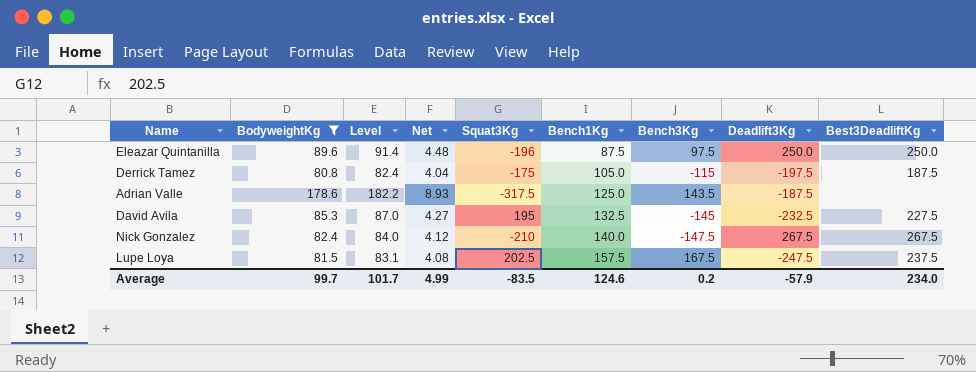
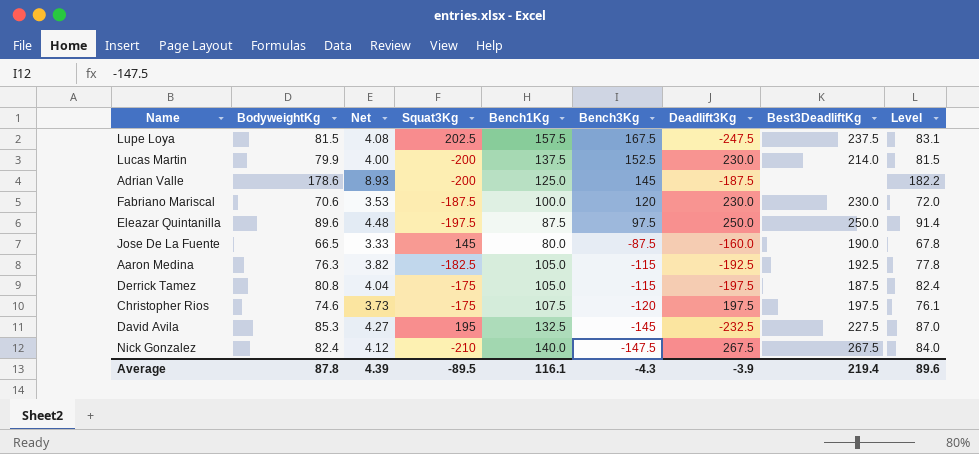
filter: BodyweightKg >= 80.8 -> none
row order: Bench1Kg ascending -> Bench3Kg descending
column Level | position: 3 -> 9
Adrian Valle | Squat3Kg: -317.5 -> -200
Adrian Valle | Bench3Kg: 143.5 -> 145
Eleazar Quintanilla | Squat3Kg: -196 -> -197.5
Average | BodyweightKg: 99.7 -> 87.8
Average | Net: 4.99 -> 4.39
Average | Squat3Kg: -83.5 -> -89.5
Average | Bench1Kg: 124.6 -> 116.1
Average | Bench3Kg: 0.2 -> -4.3
Average | Deadlift3Kg: -57.9 -> -3.9
Average | Best3DeadliftKg: 234.0 -> 219.4
Average | Level: 101.7 -> 89.6

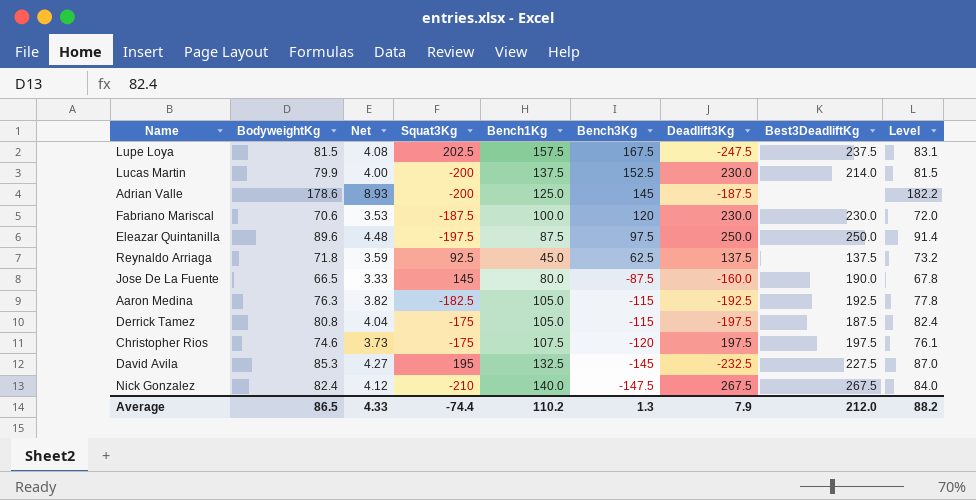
row Reynaldo Arriaga: none -> 71.8 | 3.59 | 92.5 | 45.0 | 62.5 | 137.5 | 137.5 | 73.2
Average | BodyweightKg: 87.8 -> 86.5
Average | Net: 4.39 -> 4.33
Average | Squat3Kg: -89.5 -> -74.4
Average | Bench1Kg: 116.1 -> 110.2
Average | Bench3Kg: -4.3 -> 1.3
Average | Deadlift3Kg: -3.9 -> 7.9
Average | Best3DeadliftKg: 219.4 -> 212.0
Average | Level: 89.6 -> 88.2

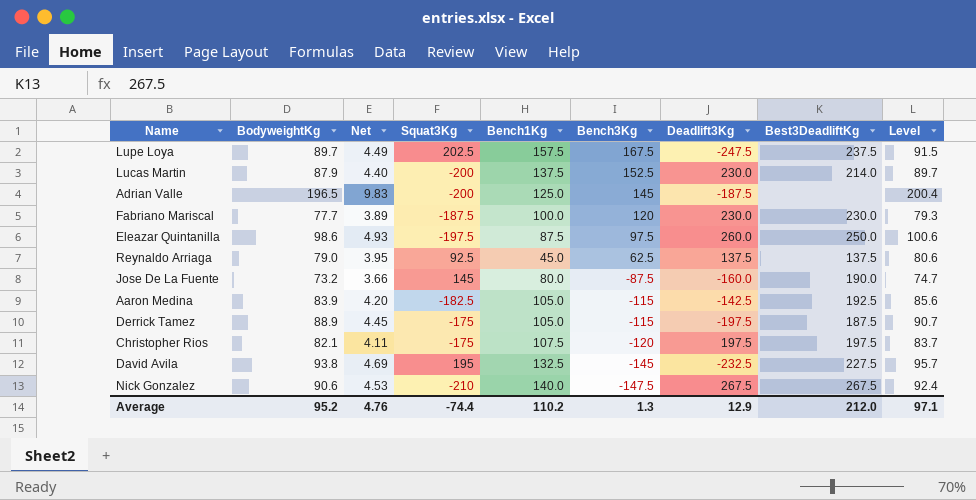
Lupe Loya | BodyweightKg: 81.5 -> 89.7
Lupe Loya | Net: 4.08 -> 4.49
Lupe Loya | Level: 83.1 -> 91.5
Lucas Martin | BodyweightKg: 79.9 -> 87.9
Lucas Martin | Net: 4.00 -> 4.40
Lucas Martin | Level: 81.5 -> 89.7
Adrian Valle | BodyweightKg: 178.6 -> 196.5
Adrian Valle | Net: 8.93 -> 9.83
Adrian Valle | Level: 182.2 -> 200.4
Fabriano Mariscal | BodyweightKg: 70.6 -> 77.7
Fabriano Mariscal | Net: 3.53 -> 3.89
Fabriano Mariscal | Level: 72.0 -> 79.3
Eleazar Quintanilla | BodyweightKg: 89.6 -> 98.6
Eleazar Quintanilla | Net: 4.48 -> 4.93
Eleazar Quintanilla | Deadlift3Kg: 250.0 -> 260.0
Eleazar Quintanilla | Level: 91.4 -> 100.6
Reynaldo Arriaga | BodyweightKg: 71.8 -> 79.0
Reynaldo Arriaga | Net: 3.59 -> 3.95
Reynaldo Arriaga | Level: 73.2 -> 80.6
Jose De La Fuente | BodyweightKg: 66.5 -> 73.2
Jose De La Fuente | Net: 3.33 -> 3.66
Jose De La Fuente | Level: 67.8 -> 74.7
Aaron Medina | BodyweightKg: 76.3 -> 83.9
Aaron Medina | Net: 3.82 -> 4.20
Aaron Medina | Deadlift3Kg: -192.5 -> -142.5
Aaron Medina | Level: 77.8 -> 85.6
Derrick Tamez | BodyweightKg: 80.8 -> 88.9
Derrick Tamez | Net: 4.04 -> 4.45
Derrick Tamez | Level: 82.4 -> 90.7
Christopher Rios | BodyweightKg: 74.6 -> 82.1
Christopher Rios | Net: 3.73 -> 4.11
Christopher Rios | Level: 76.1 -> 83.7
David Avila | BodyweightKg: 85.3 -> 93.8
David Avila | Net: 4.27 -> 4.69
David Avila | Level: 87.0 -> 95.7
Nick Gonzalez | BodyweightKg: 82.4 -> 90.6
Nick Gonzalez | Net: 4.12 -> 4.53
Nick Gonzalez | Level: 84.0 -> 92.4
Average | BodyweightKg: 86.5 -> 95.2
Average | Net: 4.33 -> 4.76
Average | Deadlift3Kg: 7.9 -> 12.9
Average | Level: 88.2 -> 97.1

